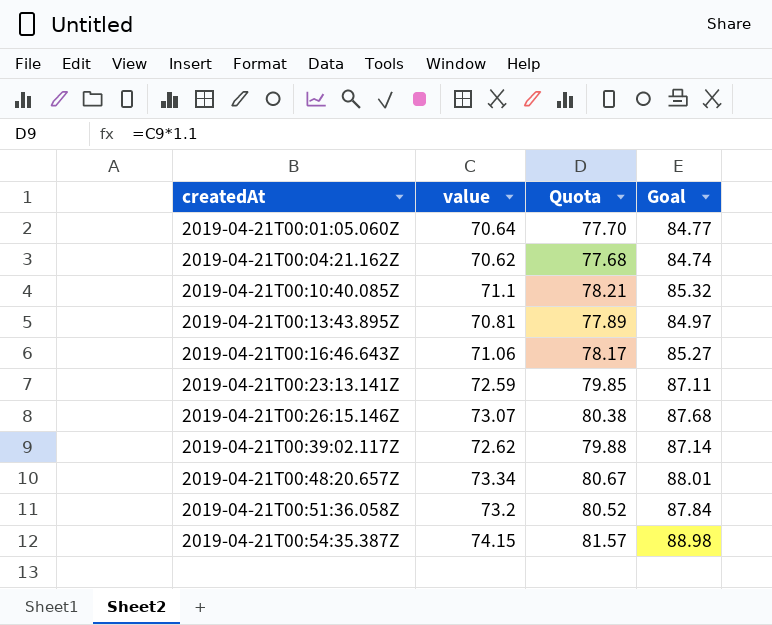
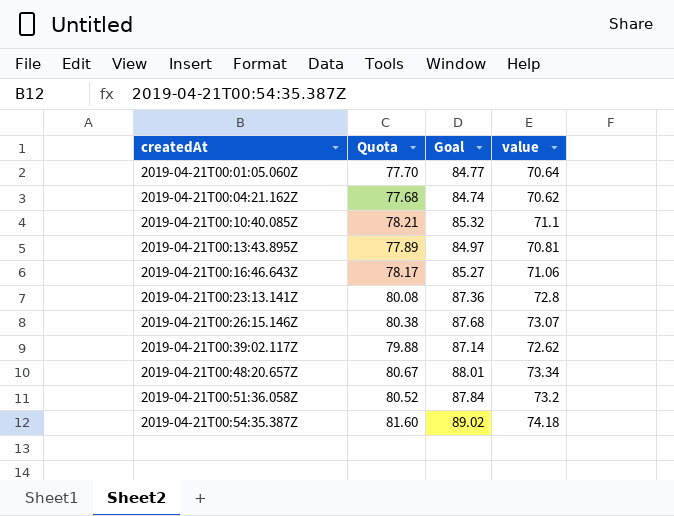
column value | position: 2 -> 4
2019-04-21T00:23:13.141Z | Quota: 79.85 -> 80.08
2019-04-21T00:23:13.141Z | Goal: 87.11 -> 87.36
2019-04-21T00:23:13.141Z | value: 72.59 -> 72.8
2019-04-21T00:54:35.387Z | Quota: 81.57 -> 81.60
2019-04-21T00:54:35.387Z | Goal: 88.98 -> 89.02
2019-04-21T00:54:35.387Z | value: 74.15 -> 74.18

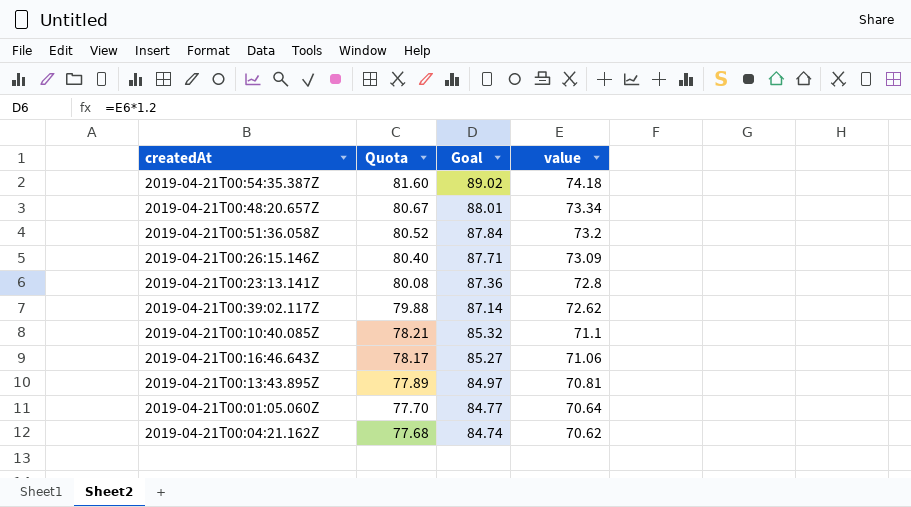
row order: createdAt ascending -> Quota descending
2019-04-21T00:26:15.146Z | Quota: 80.38 -> 80.40
2019-04-21T00:26:15.146Z | Goal: 87.68 -> 87.71
2019-04-21T00:26:15.146Z | value: 73.07 -> 73.09

